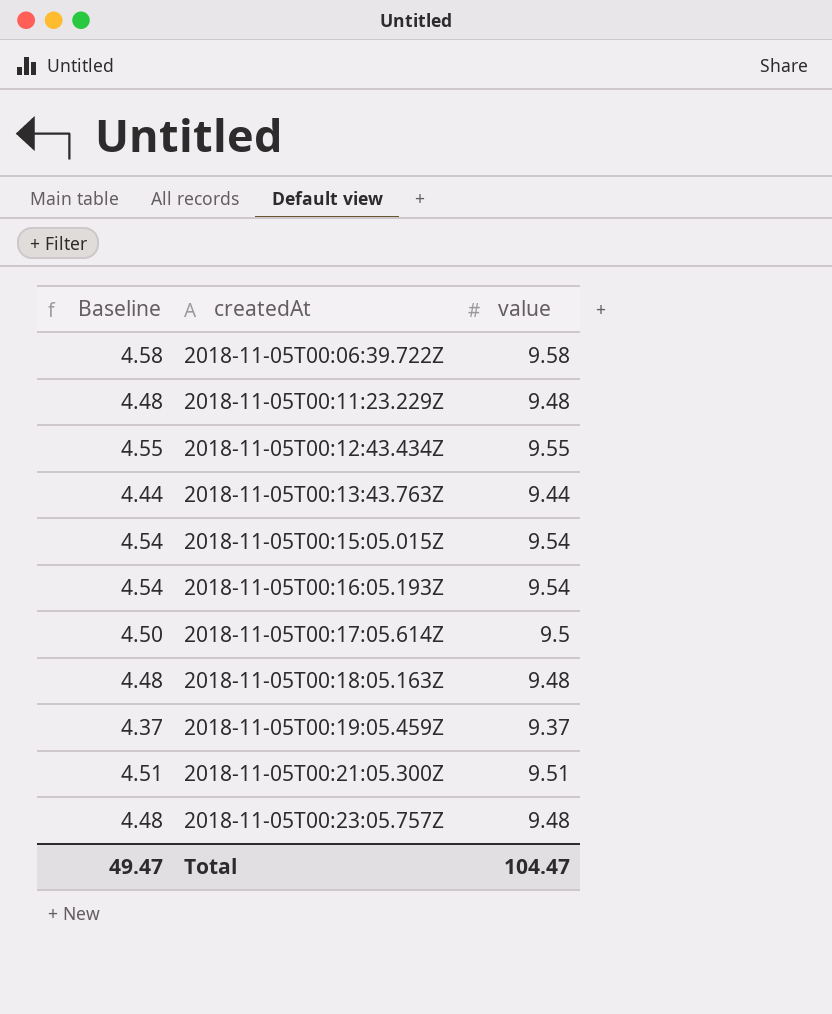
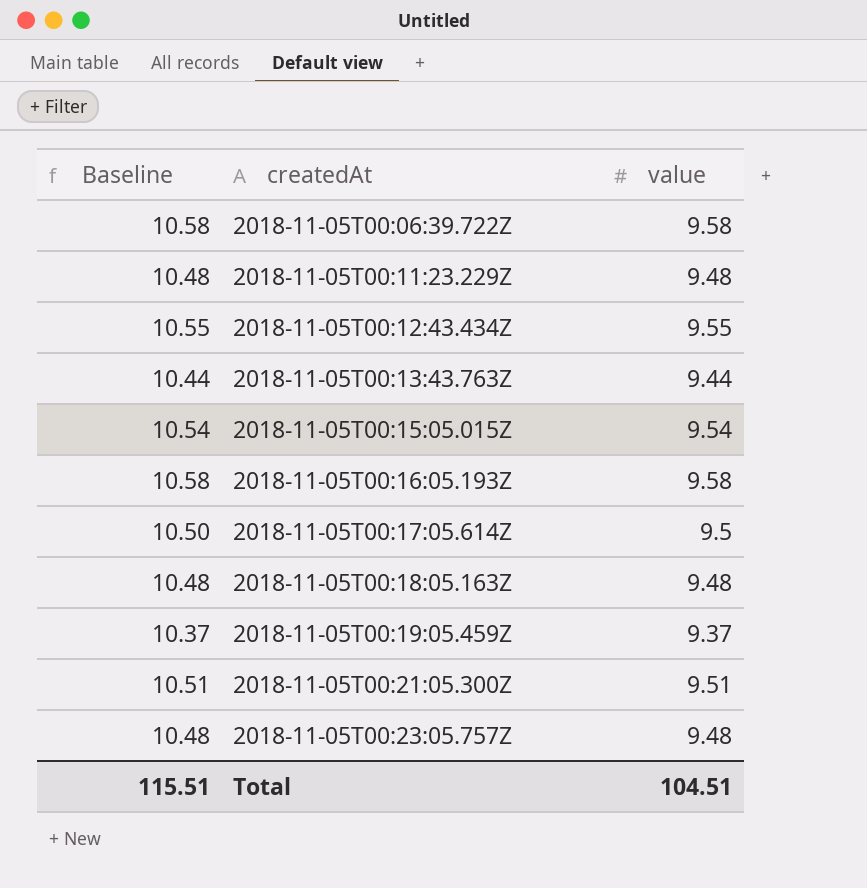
column Baseline | formula: [value] - 5 -> [value] + 1
2018-11-05T00:16:05.193Z | value: 9.54 -> 9.58
Total | Baseline: 49.47 -> 115.51
Total | value: 104.47 -> 104.51

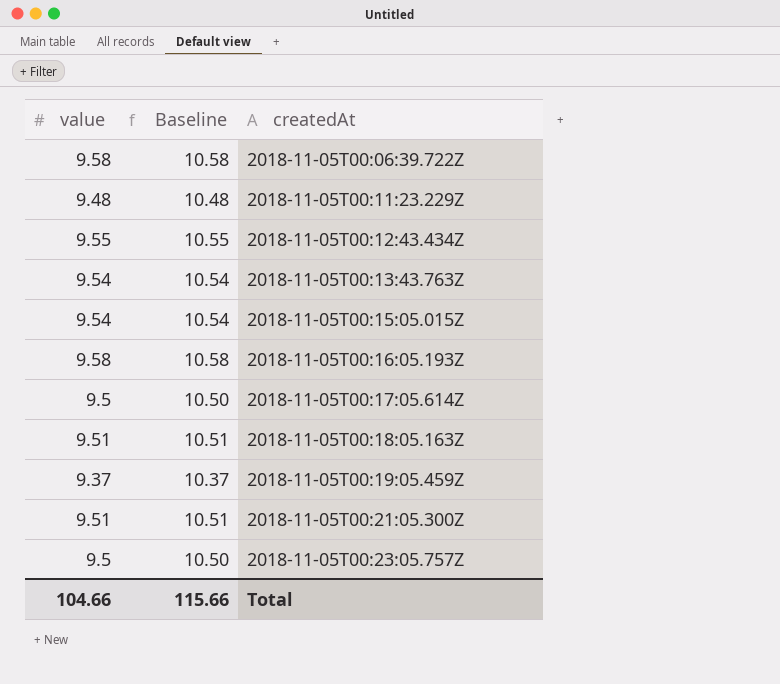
column value | position: 3 -> 1
2018-11-05T00:13:43.763Z | value: 9.44 -> 9.54
2018-11-05T00:13:43.763Z | Baseline: 10.44 -> 10.54
2018-11-05T00:18:05.163Z | value: 9.48 -> 9.51
2018-11-05T00:18:05.163Z | Baseline: 10.48 -> 10.51
2018-11-05T00:23:05.757Z | value: 9.48 -> 9.5
2018-11-05T00:23:05.757Z | Baseline: 10.48 -> 10.50
Total | value: 104.51 -> 104.66
Total | Baseline: 115.51 -> 115.66

